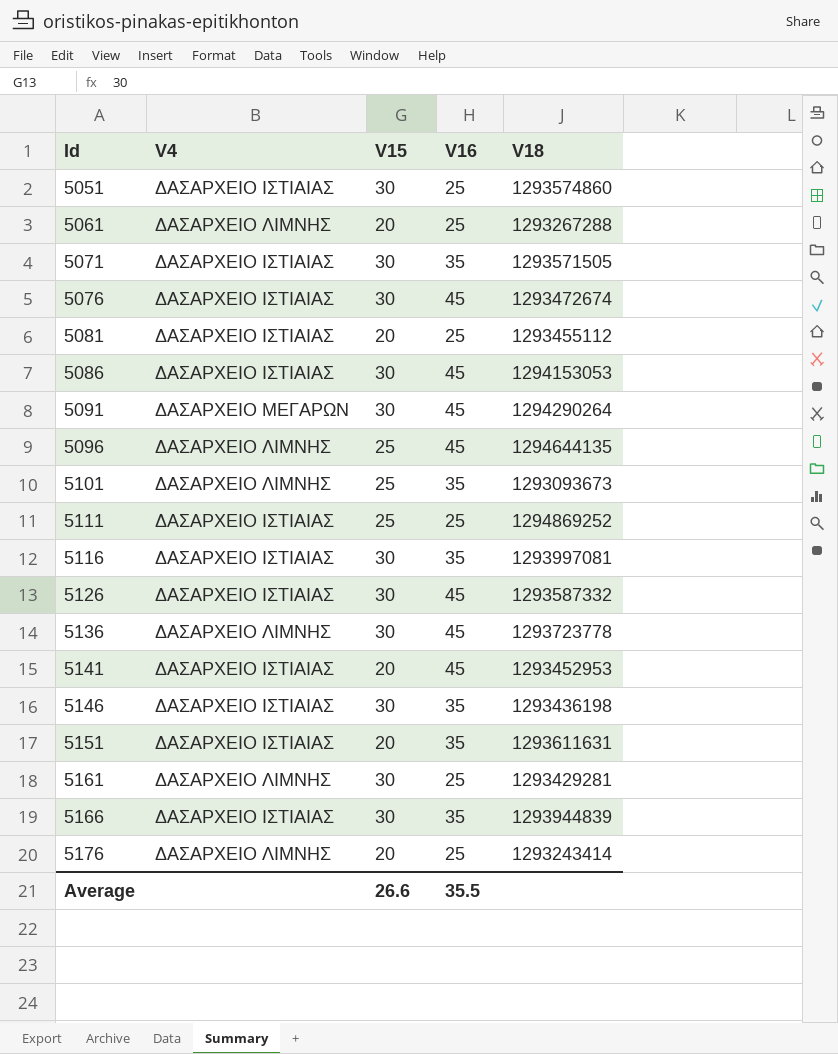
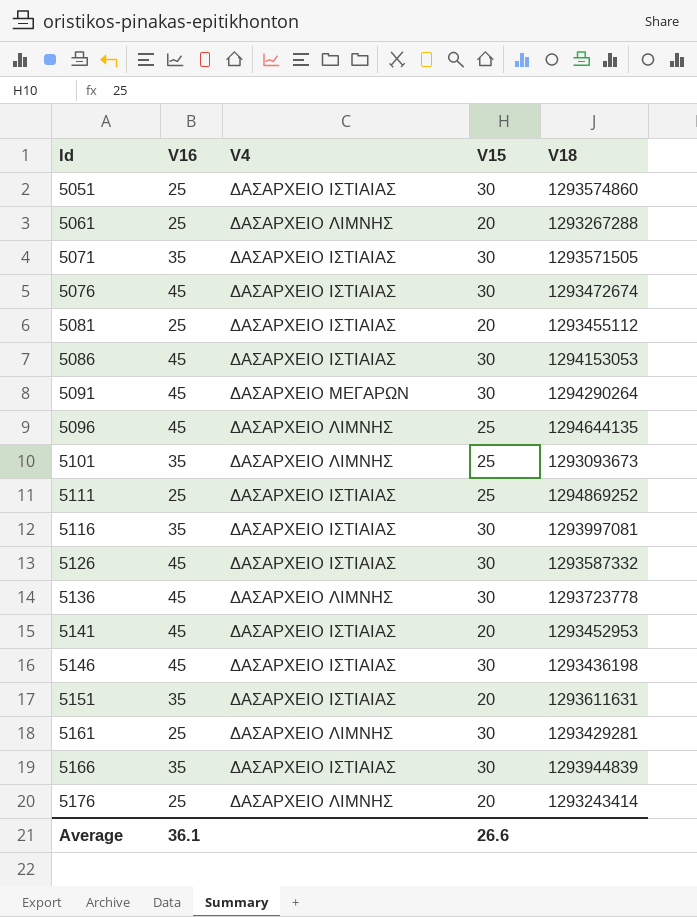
column V16 | position: 4 -> 2
5146 | V16: 35 -> 45
Average | V16: 35.5 -> 36.1

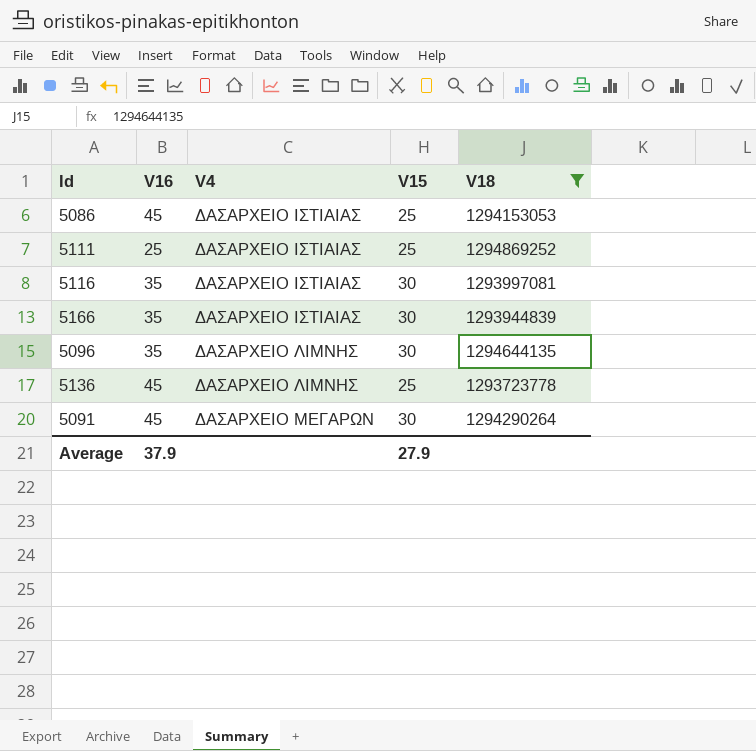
filter: none -> V18 >= 1293723778
row order: Id ascending -> V4 ascending
5086 | V15: 30 -> 25
5096 | V16: 45 -> 35
5096 | V15: 25 -> 30
5136 | V15: 30 -> 25
Average | V16: 36.1 -> 37.9
Average | V15: 26.6 -> 27.9

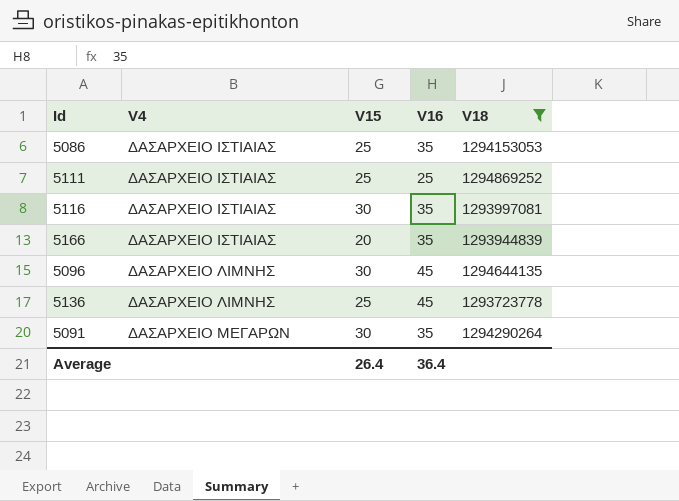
column V16 | position: 2 -> 4
5086 | V16: 45 -> 35
5166 | V15: 30 -> 20
5096 | V16: 35 -> 45
5091 | V16: 45 -> 35
Average | V15: 27.9 -> 26.4
Average | V16: 37.9 -> 36.4

